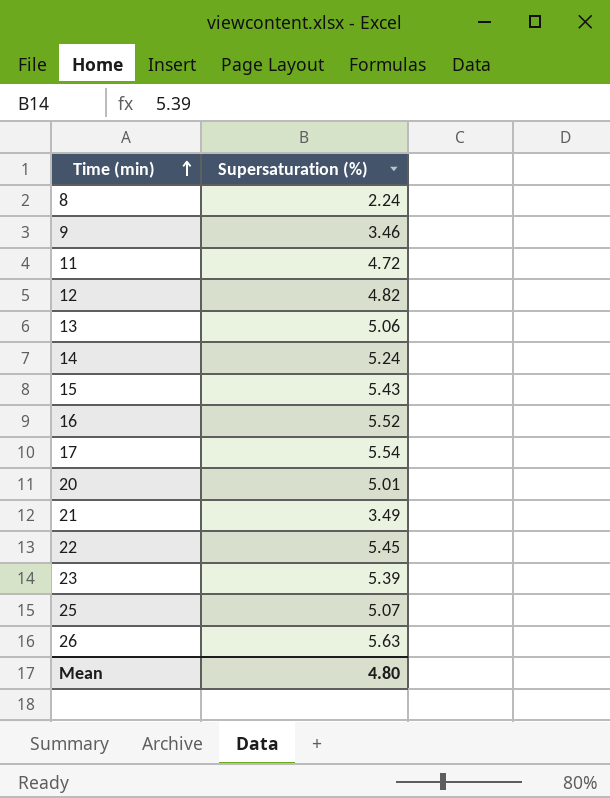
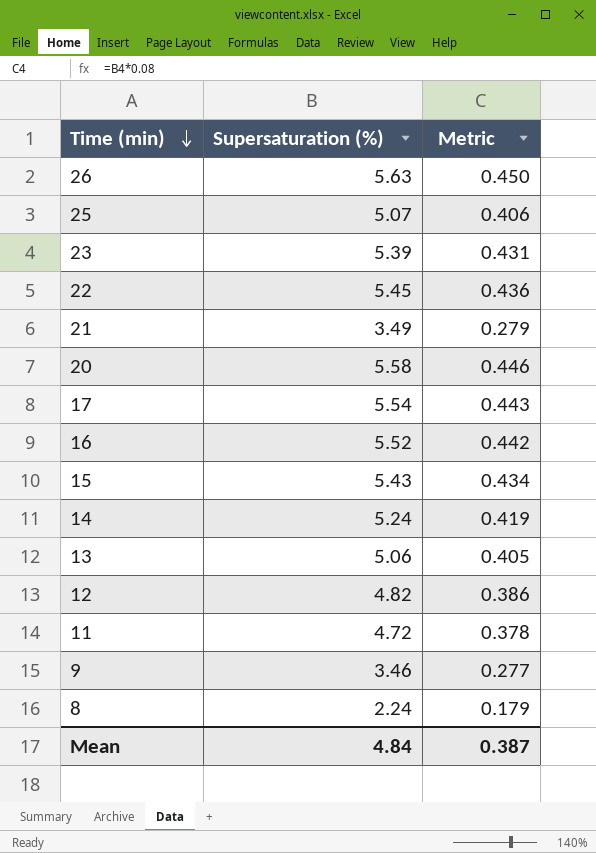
row order: Time (min) ascending -> Time (min) descending
column Metric | formula: none -> [Supersaturation (%)] * 0.08
20 | Supersaturation (%): 5.01 -> 5.58
Mean | Supersaturation (%): 4.80 -> 4.84

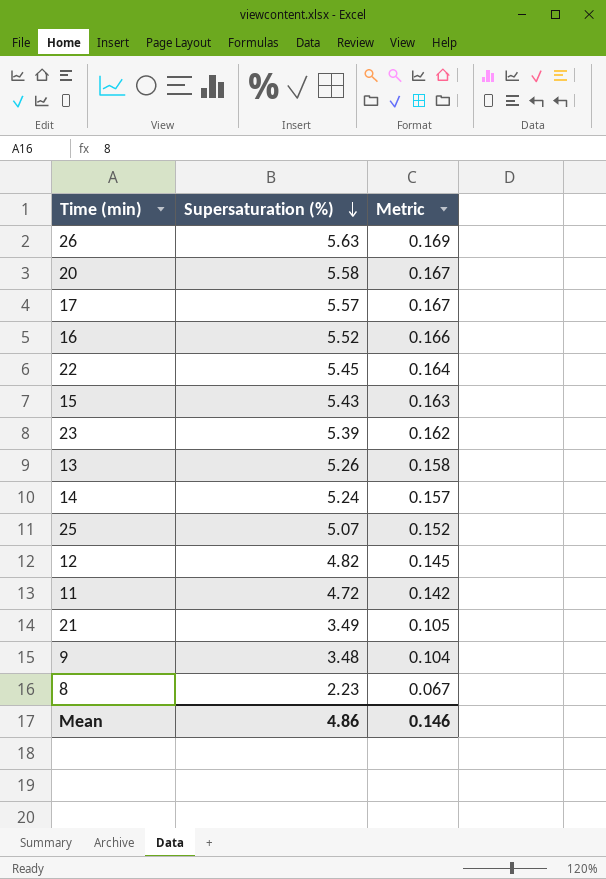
row order: Time (min) descending -> Supersaturation (%) descending
column Metric | formula: [Supersaturation (%)] * 0.08 -> [Supersaturation (%)] * 0.03
17 | Supersaturation (%): 5.54 -> 5.57
13 | Supersaturation (%): 5.06 -> 5.26
9 | Supersaturation (%): 3.46 -> 3.48
8 | Supersaturation (%): 2.24 -> 2.23
Mean | Supersaturation (%): 4.84 -> 4.86
Mean | Metric: 0.387 -> 0.146

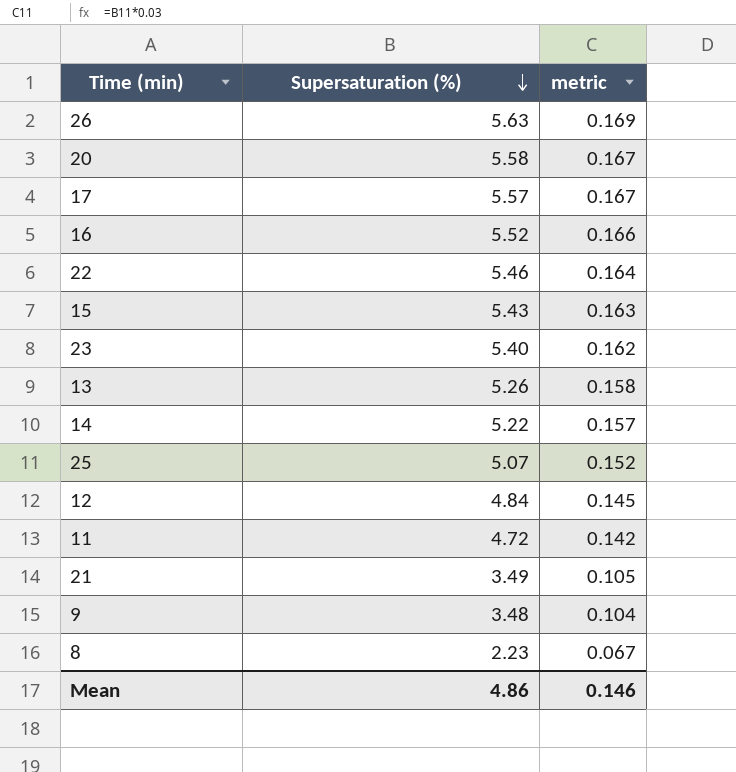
column name: Metric -> metric
22 | Supersaturation (%): 5.45 -> 5.46
23 | Supersaturation (%): 5.39 -> 5.40
14 | Supersaturation (%): 5.24 -> 5.22
12 | Supersaturation (%): 4.82 -> 4.84

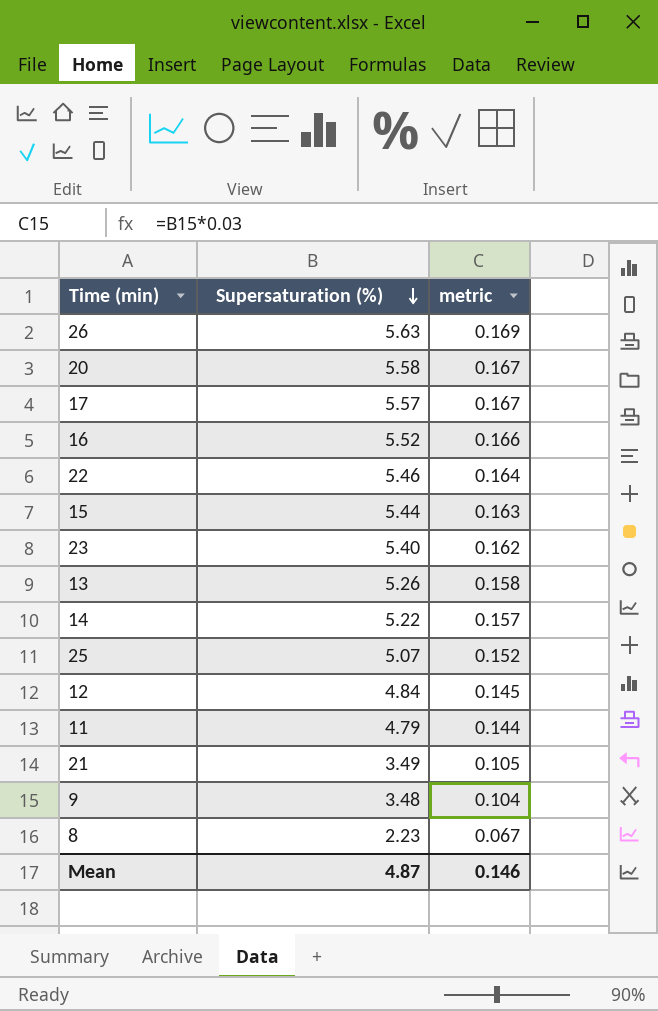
15 | Supersaturation (%): 5.43 -> 5.44
11 | Supersaturation (%): 4.72 -> 4.79
11 | metric: 0.142 -> 0.144
Mean | Supersaturation (%): 4.86 -> 4.87

